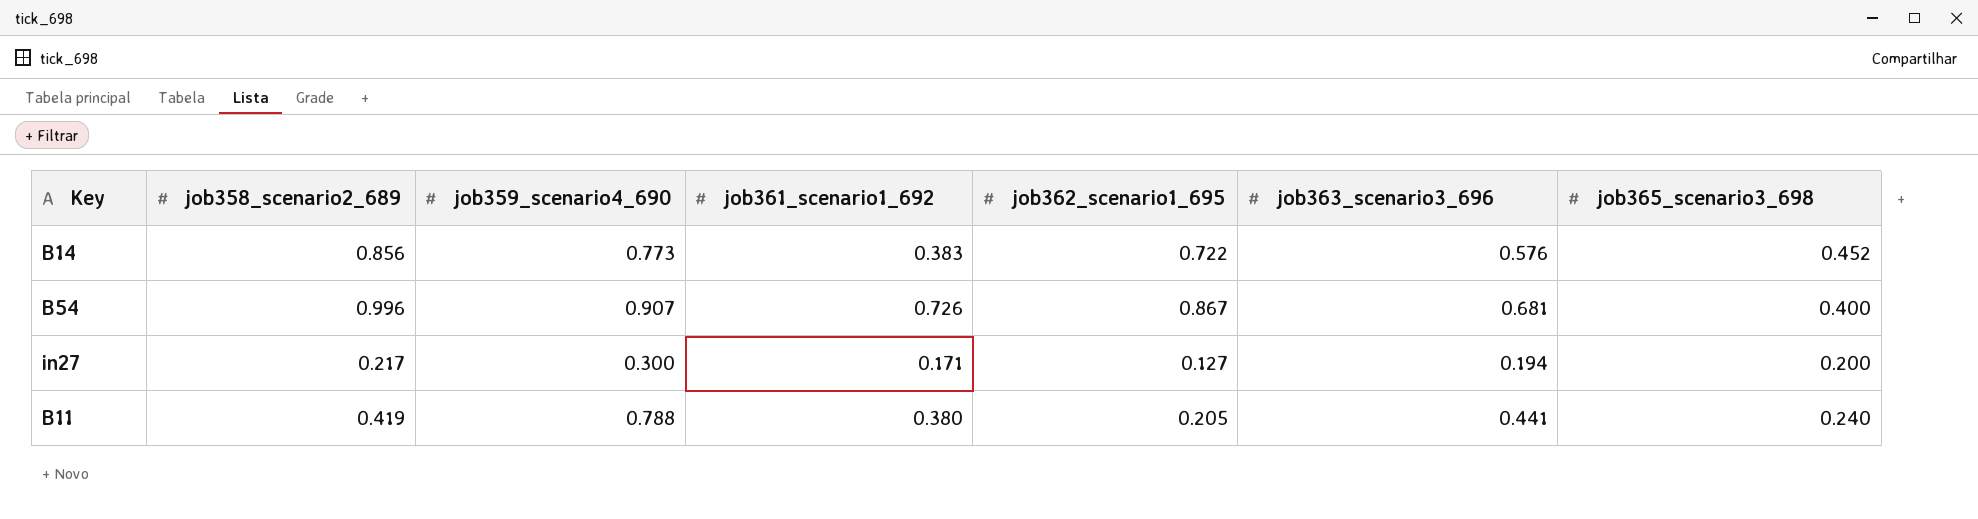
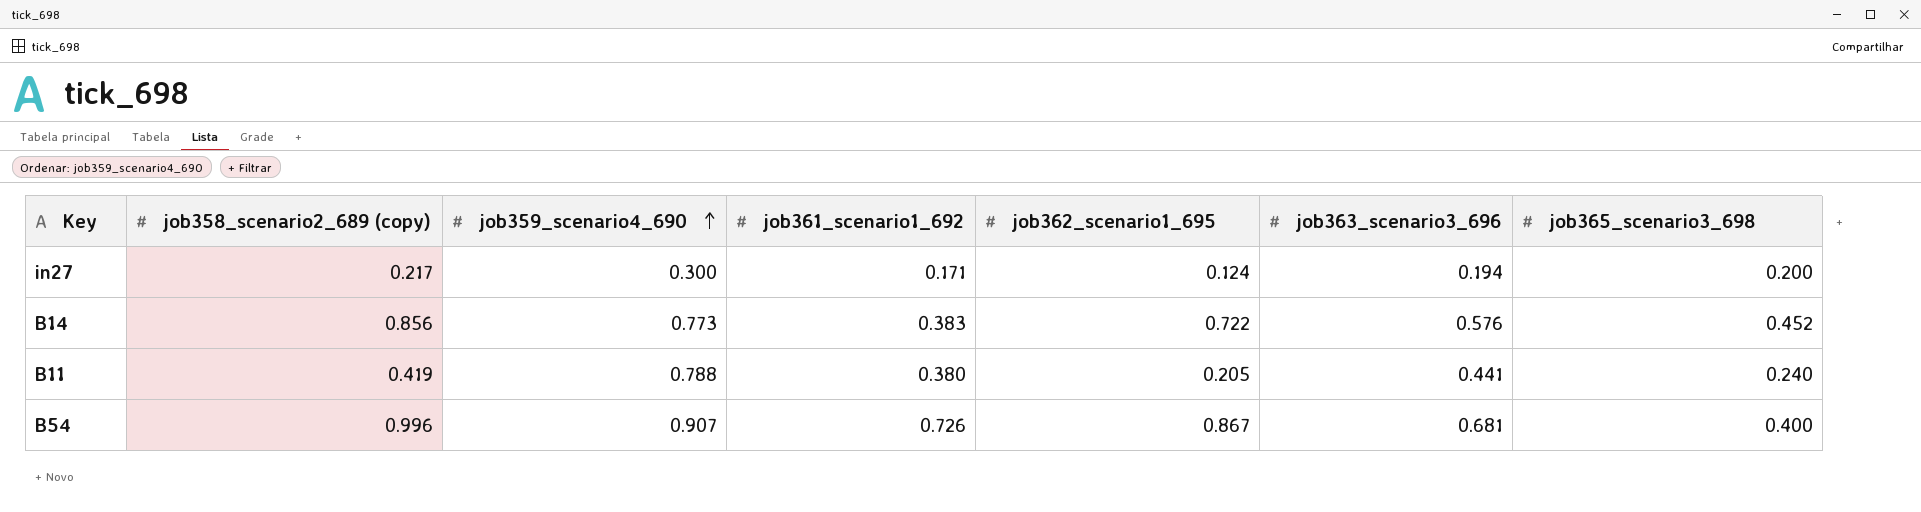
row order: none -> job359_scenario4_690 ascending
column name: job358_scenario2_689 -> job358_scenario2_689 (copy)
in27 | job362_scenario1_695: 0.127 -> 0.124

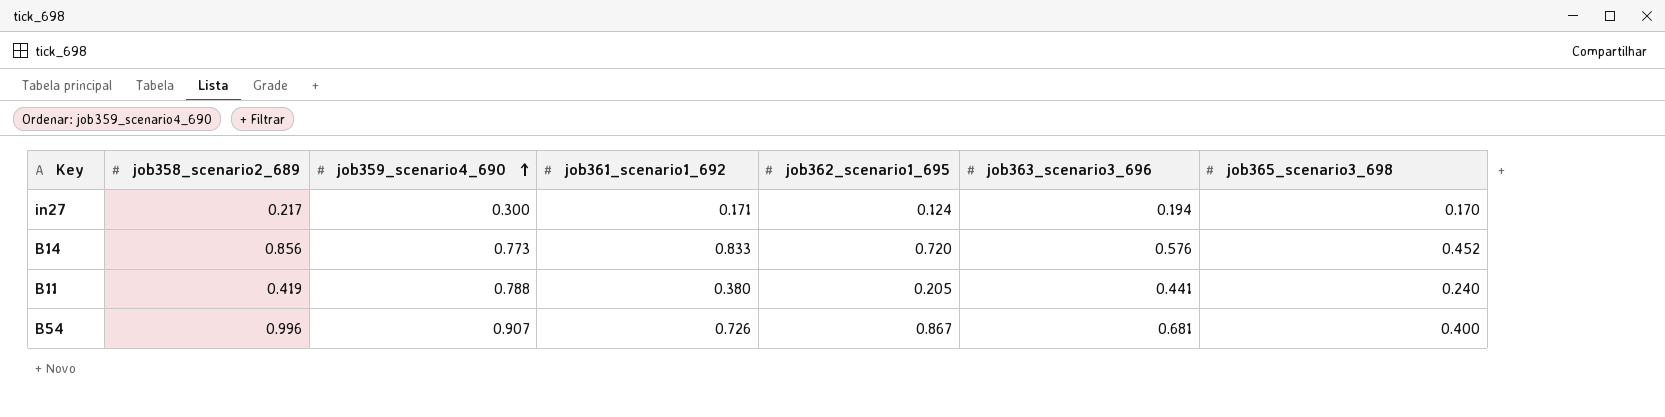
column name: job358_scenario2_689 (copy) -> job358_scenario2_689
in27 | job365_scenario3_698: 0.200 -> 0.170
B14 | job361_scenario1_692: 0.383 -> 0.833
B14 | job362_scenario1_695: 0.722 -> 0.720

